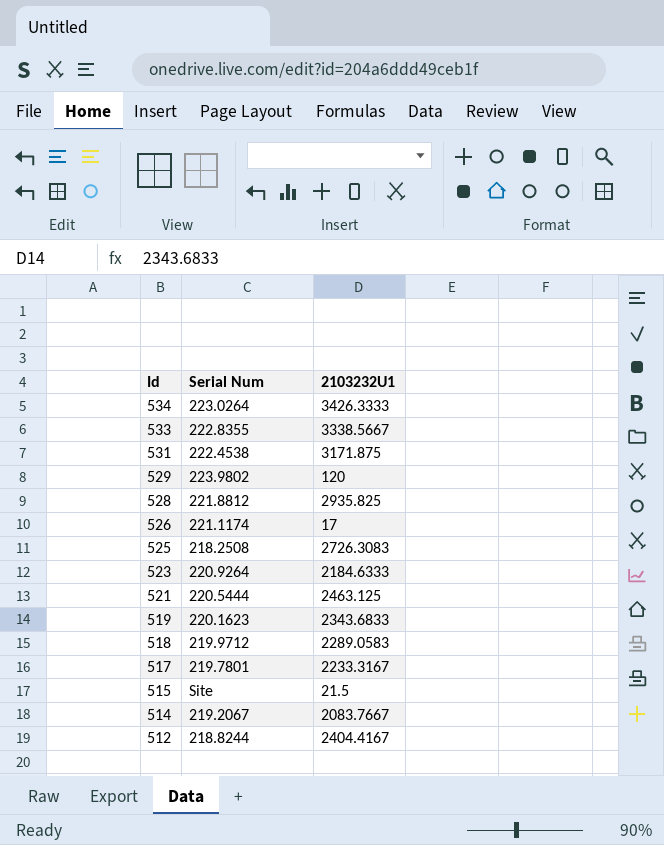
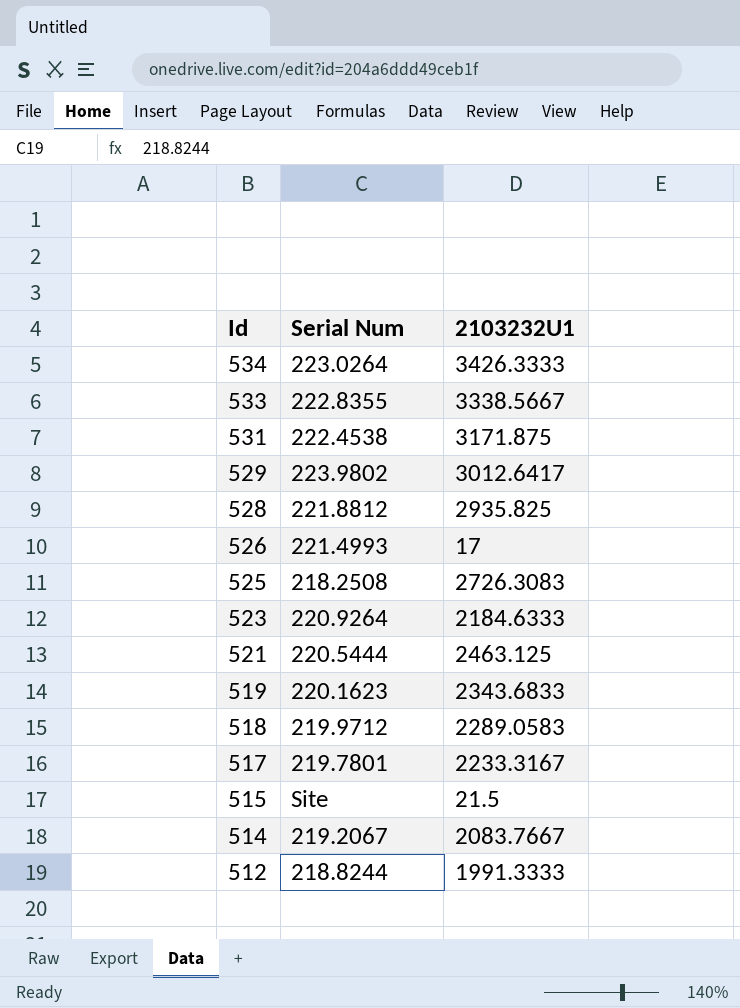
529 | 2103232U1: 120 -> 3012.6417
526 | Serial Num: 221.1174 -> 221.4993
512 | 2103232U1: 2404.4167 -> 1991.3333

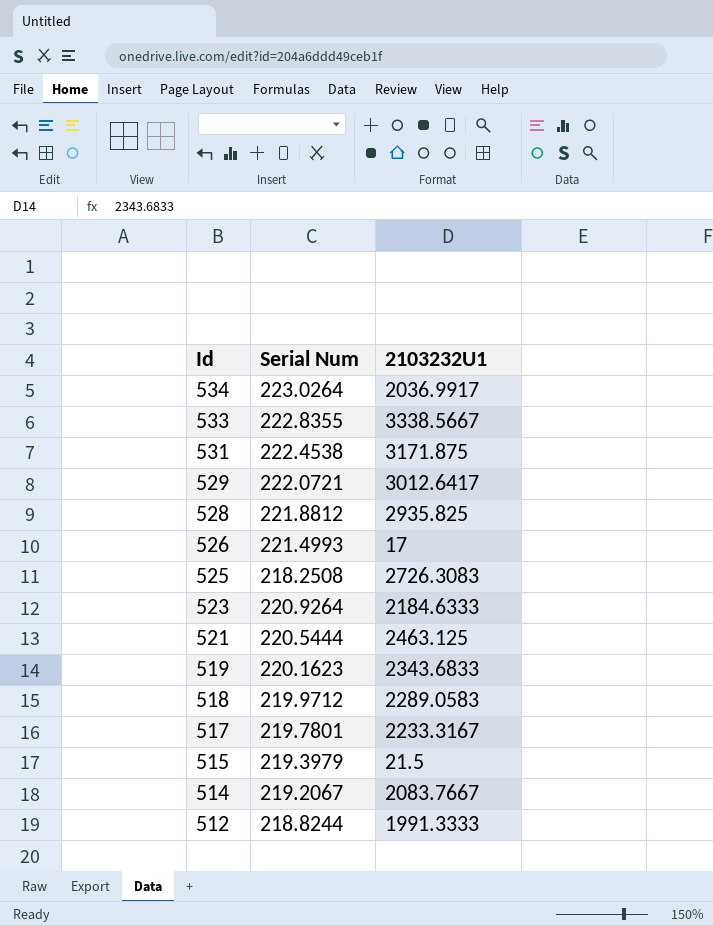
534 | 2103232U1: 3426.3333 -> 2036.9917
529 | Serial Num: 223.9802 -> 222.0721
515 | Serial Num: Site -> 219.3979

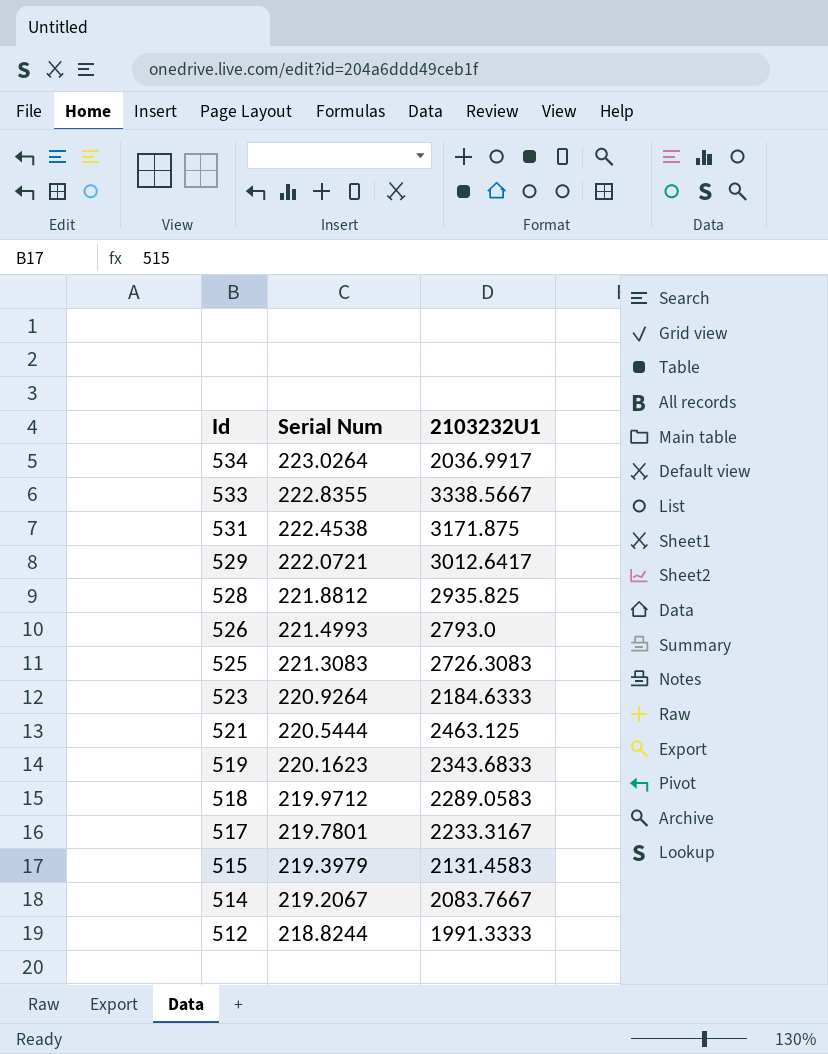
526 | 2103232U1: 17 -> 2793.0
525 | Serial Num: 218.2508 -> 221.3083
515 | 2103232U1: 21.5 -> 2131.4583

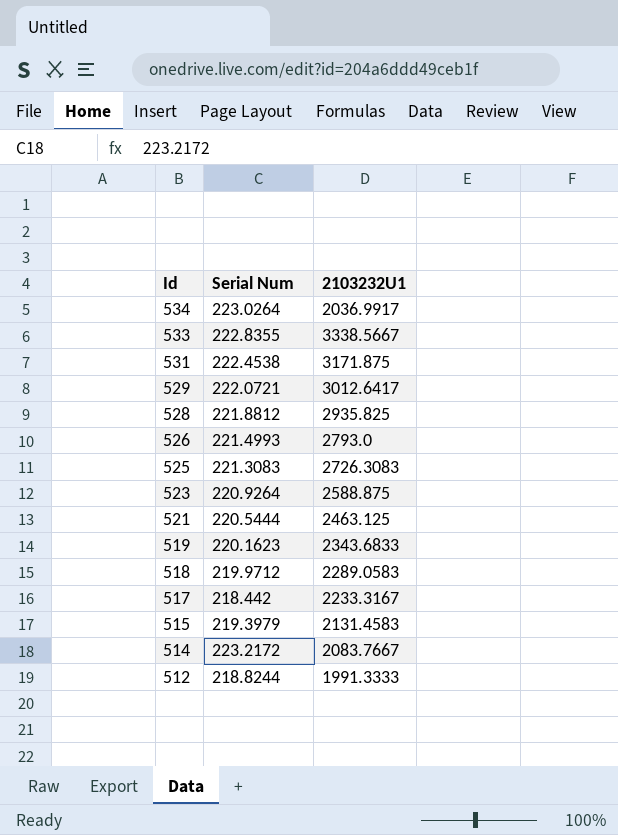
523 | 2103232U1: 2184.6333 -> 2588.875
517 | Serial Num: 219.7801 -> 218.442
514 | Serial Num: 219.2067 -> 223.2172

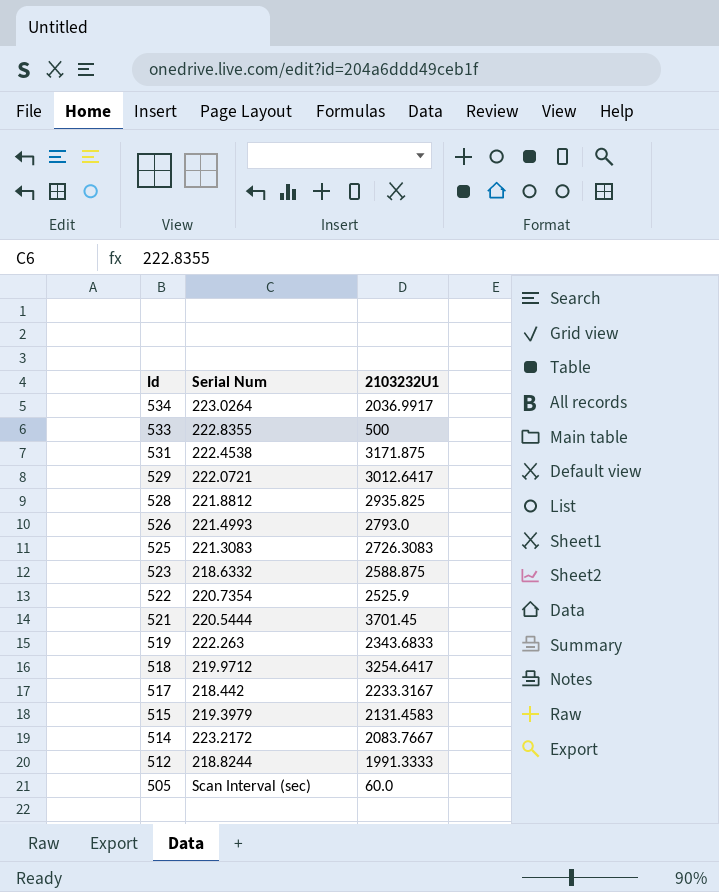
533 | 2103232U1: 3338.5667 -> 500
523 | Serial Num: 220.9264 -> 218.6332
row 522: none -> 220.7354 | 2525.9
521 | 2103232U1: 2463.125 -> 3701.45
519 | Serial Num: 220.1623 -> 222.263
518 | 2103232U1: 2289.0583 -> 3254.6417
row 505: none -> Scan Interval (sec) | 60.0

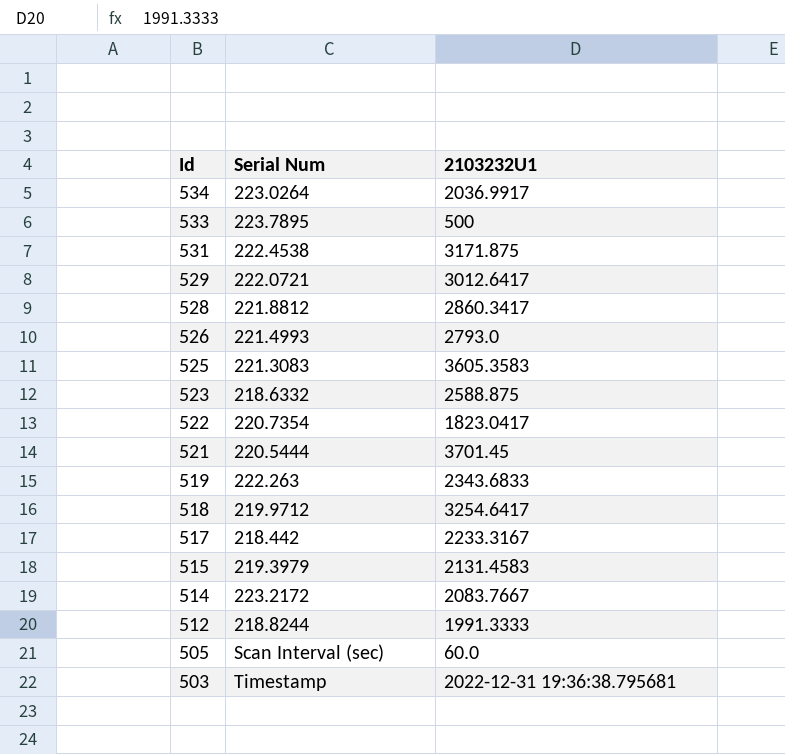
533 | Serial Num: 222.8355 -> 223.7895
528 | 2103232U1: 2935.825 -> 2860.3417
525 | 2103232U1: 2726.3083 -> 3605.3583
522 | 2103232U1: 2525.9 -> 1823.0417
row 503: none -> Timestamp | 2022-12-31 19:36:38.795681

